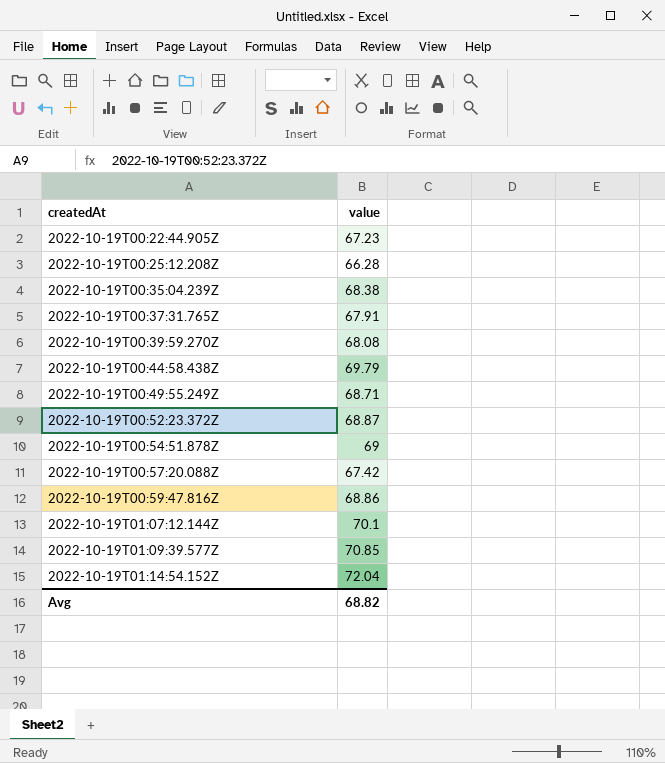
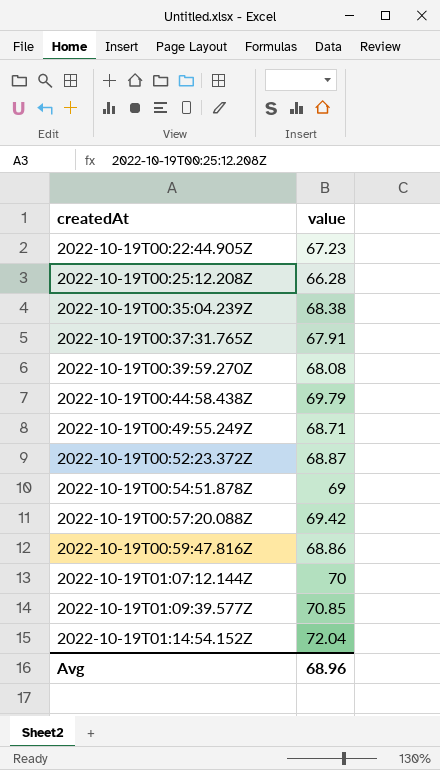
2022-10-19T00:57:20.088Z | value: 67.42 -> 69.42
2022-10-19T01:07:12.144Z | value: 70.1 -> 70
Avg | value: 68.82 -> 68.96

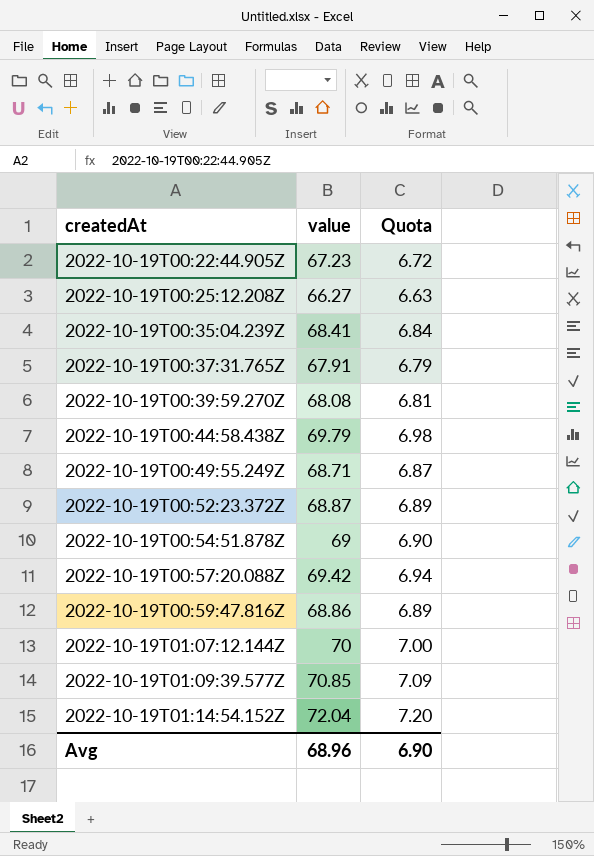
column Quota | formula: none -> [value] * 0.1
2022-10-19T00:25:12.208Z | value: 66.28 -> 66.27
2022-10-19T00:35:04.239Z | value: 68.38 -> 68.41

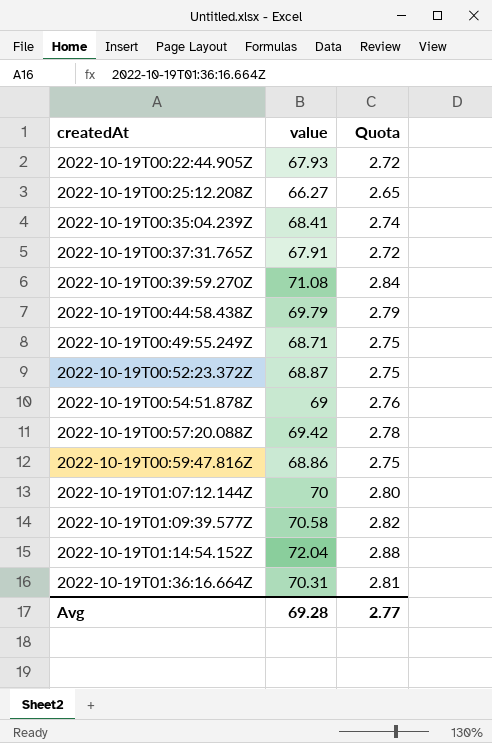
column Quota | formula: [value] * 0.1 -> [value] * 0.04
2022-10-19T00:22:44.905Z | value: 67.23 -> 67.93
2022-10-19T00:39:59.270Z | value: 68.08 -> 71.08
2022-10-19T01:09:39.577Z | value: 70.85 -> 70.58
row 2022-10-19T01:36:16.664Z: none -> 70.31 | 2.81
Avg | value: 68.96 -> 69.28
Avg | Quota: 6.90 -> 2.77

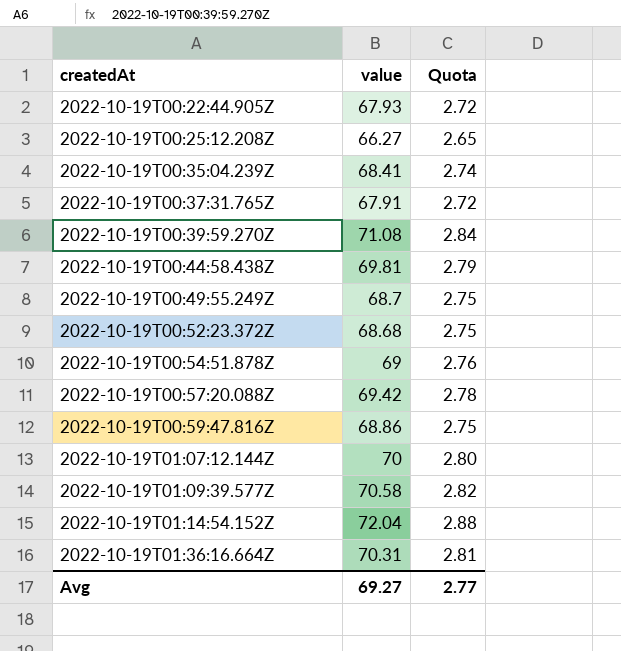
2022-10-19T00:44:58.438Z | value: 69.79 -> 69.81
2022-10-19T00:49:55.249Z | value: 68.71 -> 68.7
2022-10-19T00:52:23.372Z | value: 68.87 -> 68.68
Avg | value: 69.28 -> 69.27

